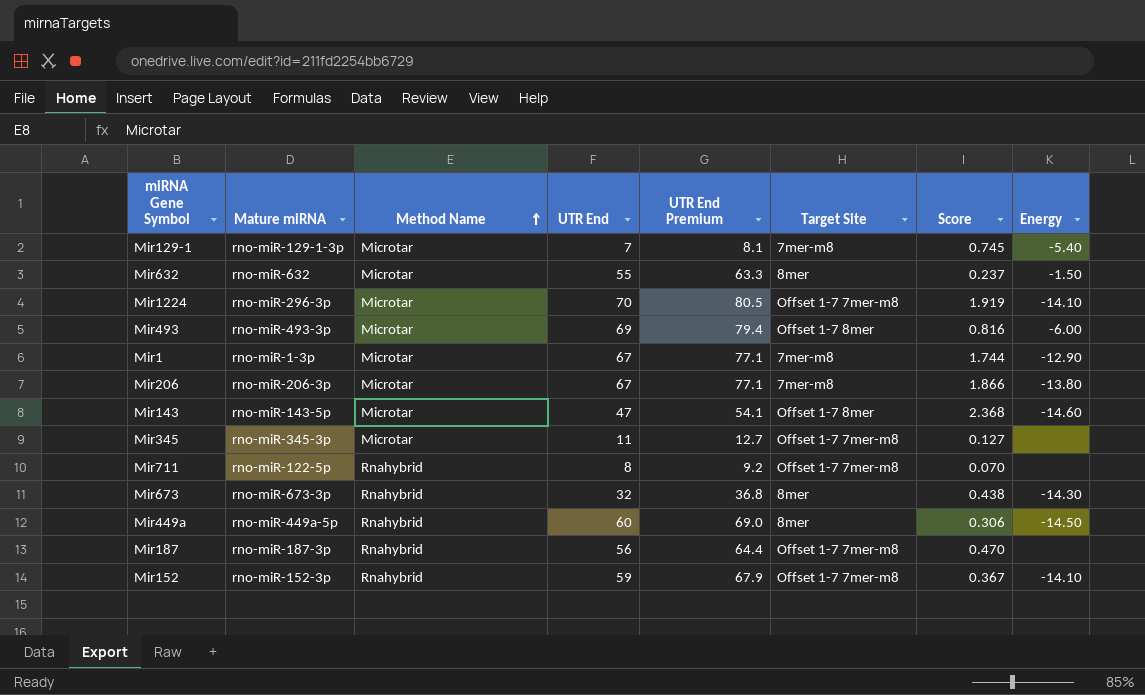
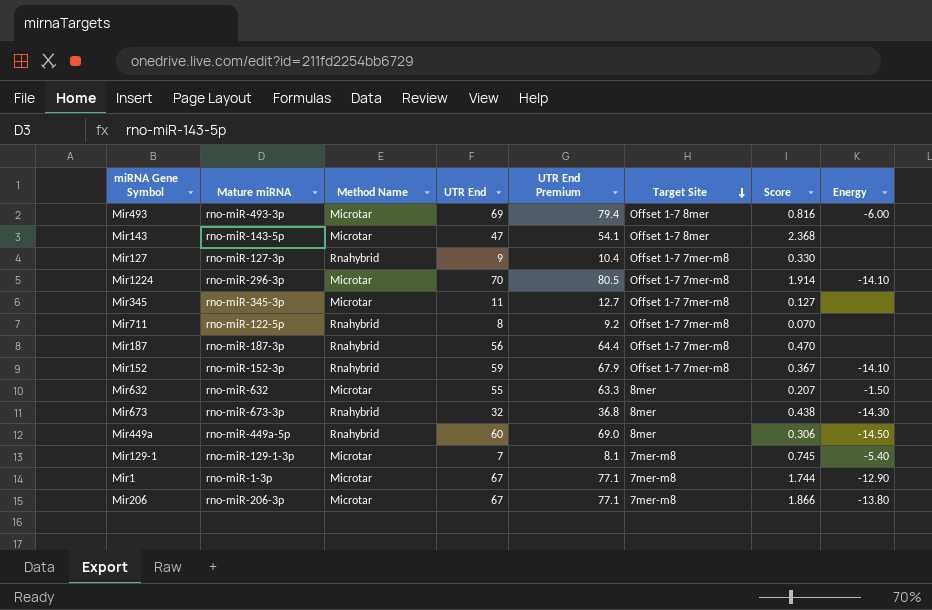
row order: Method Name ascending -> Target Site descending
Mir143 | Energy: -14.60 -> none
row Mir127: none -> rno-miR-127-3p | Rnahybrid | 9 | 10.4 | Offset 1-7 7mer-m8 | 0.330 | none
Mir1224 | Score: 1.919 -> 1.914
Mir632 | Score: 0.237 -> 0.207

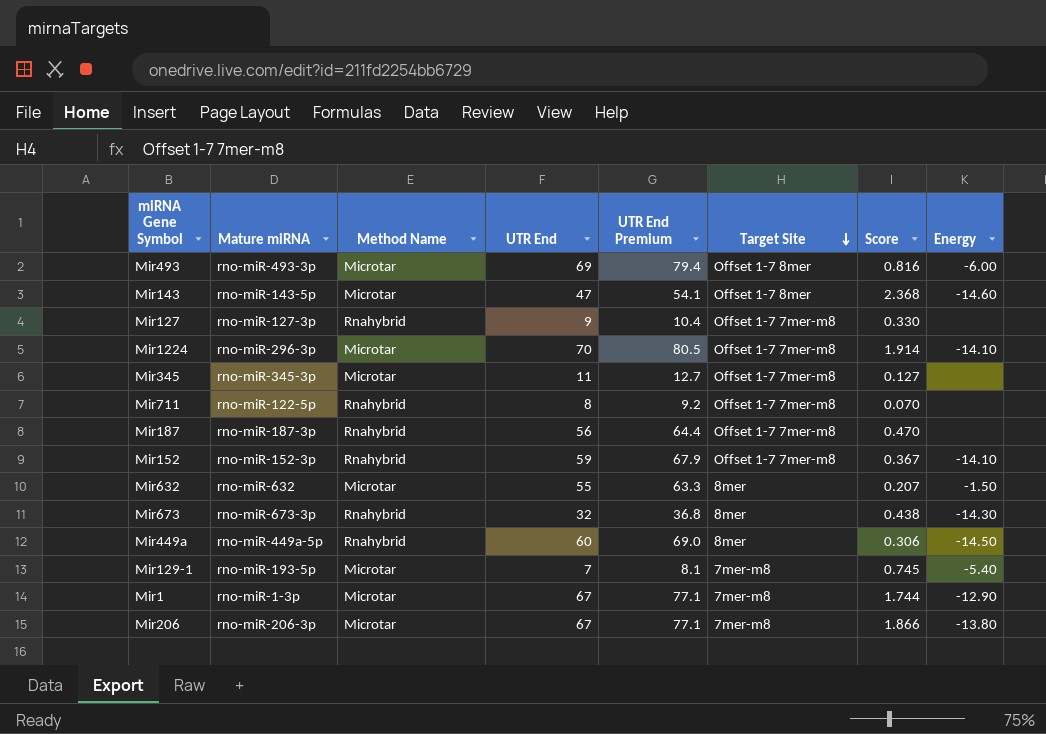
Mir143 | Energy: none -> -14.60
Mir129-1 | Mature miRNA: rno-miR-129-1-3p -> rno-miR-193-5p

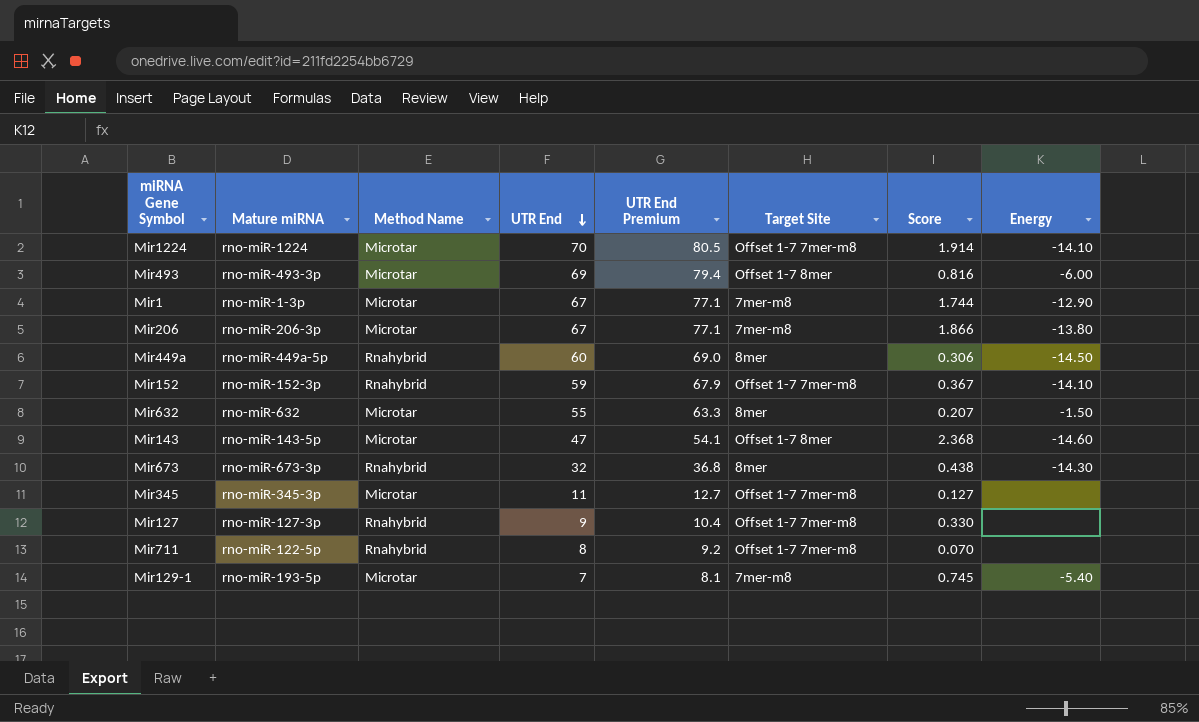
row order: Target Site descending -> UTR End descending
row Mir187: rno-miR-187-3p | Rnahybrid | 56 | 64.4 | Offset 1-7 7mer-m8 | 0.470 | none -> none
Mir1224 | Mature miRNA: rno-miR-296-3p -> rno-miR-1224

